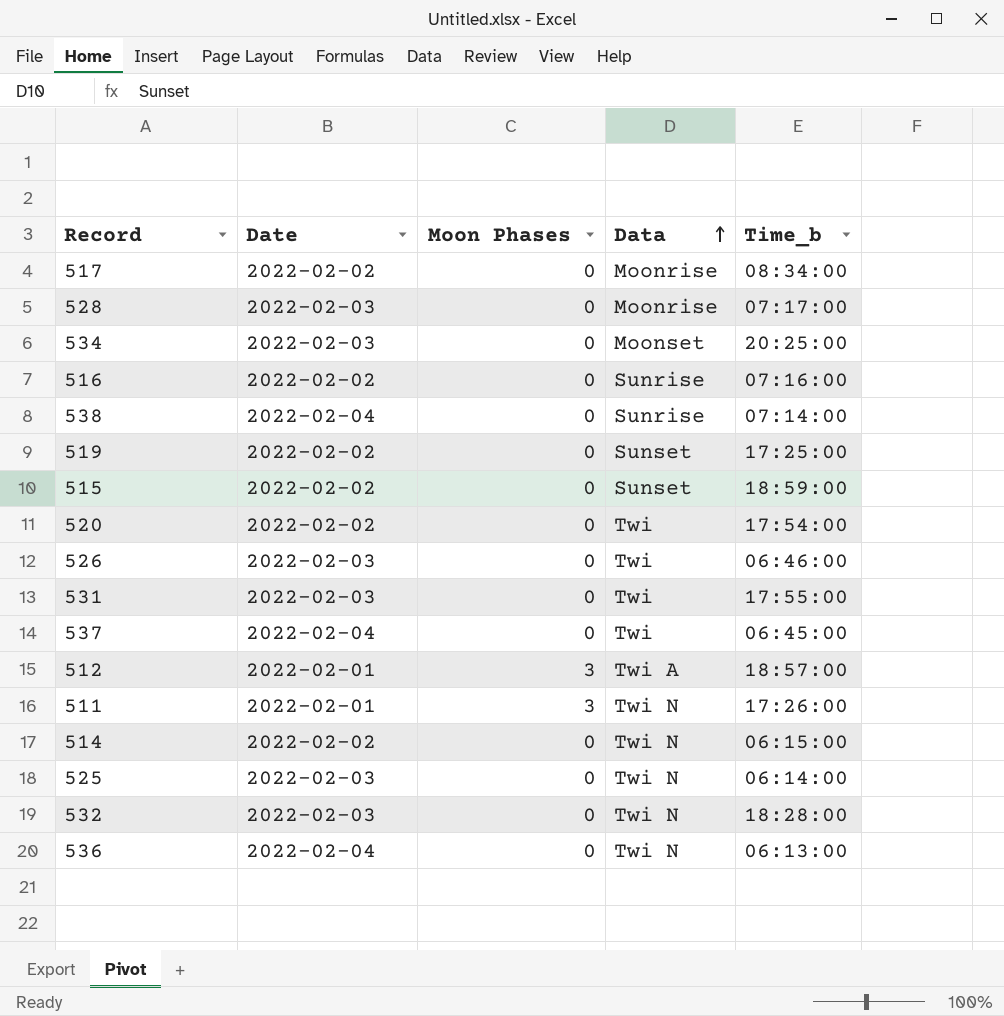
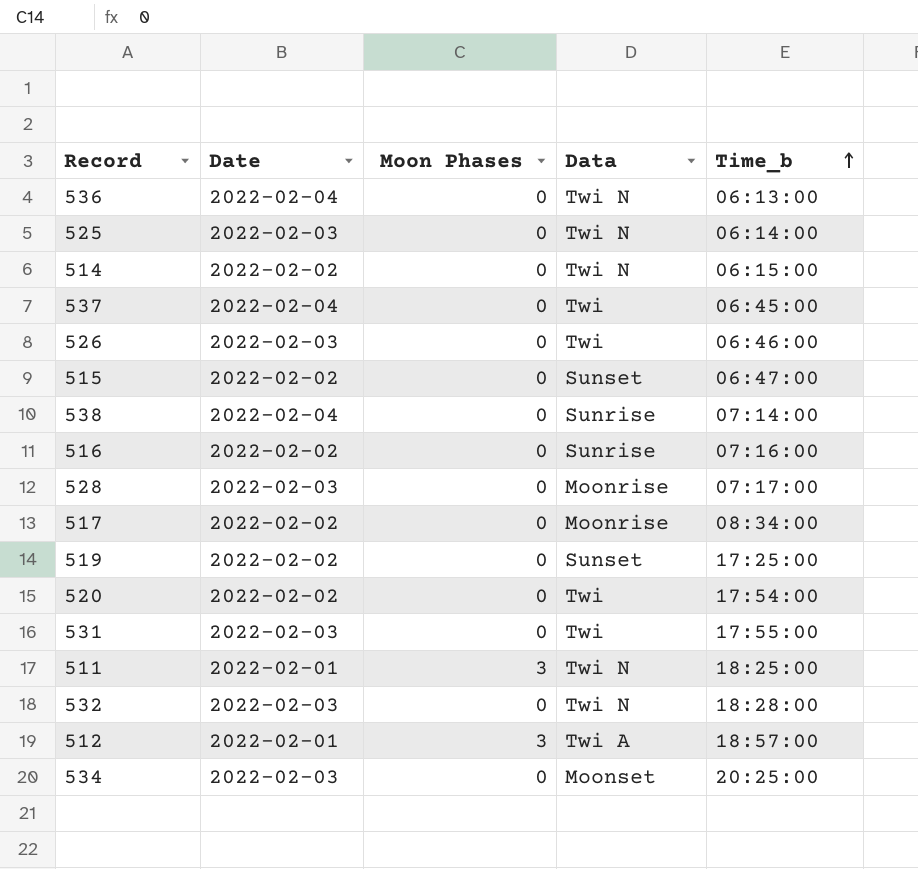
row order: Data ascending -> Time_b ascending
515 | Time_b: 18:59:00 -> 06:47:00
511 | Time_b: 17:26:00 -> 18:25:00

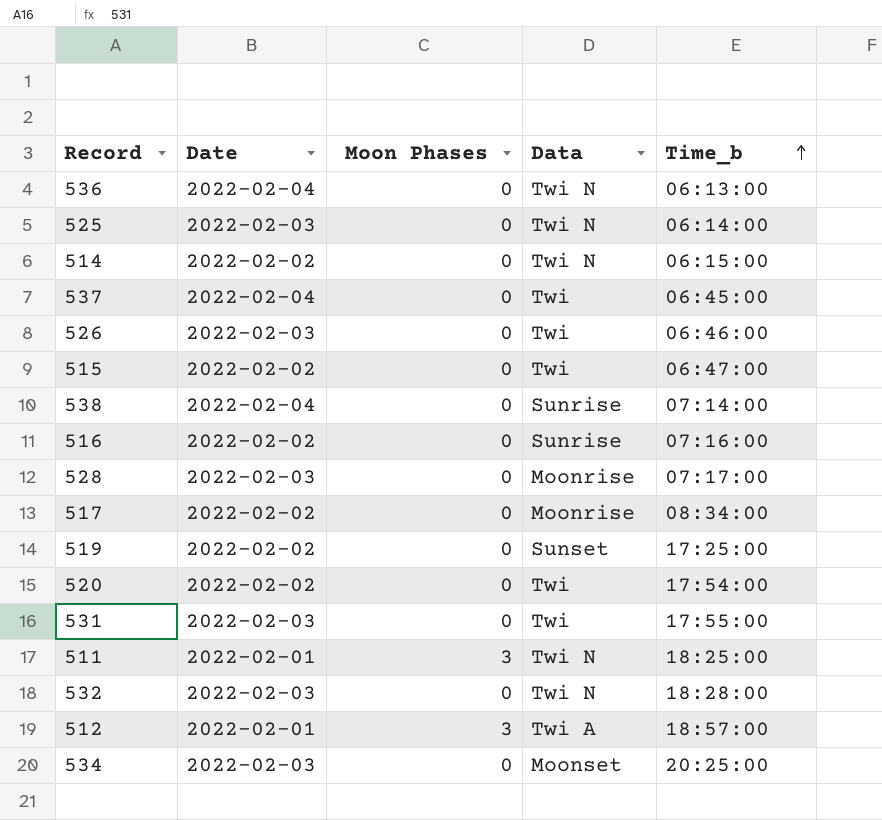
515 | Data: Sunset -> Twi

